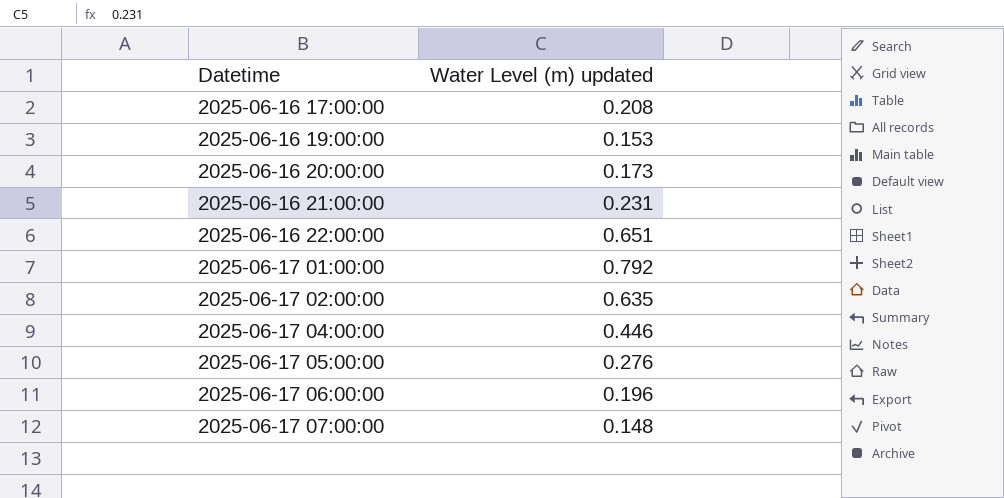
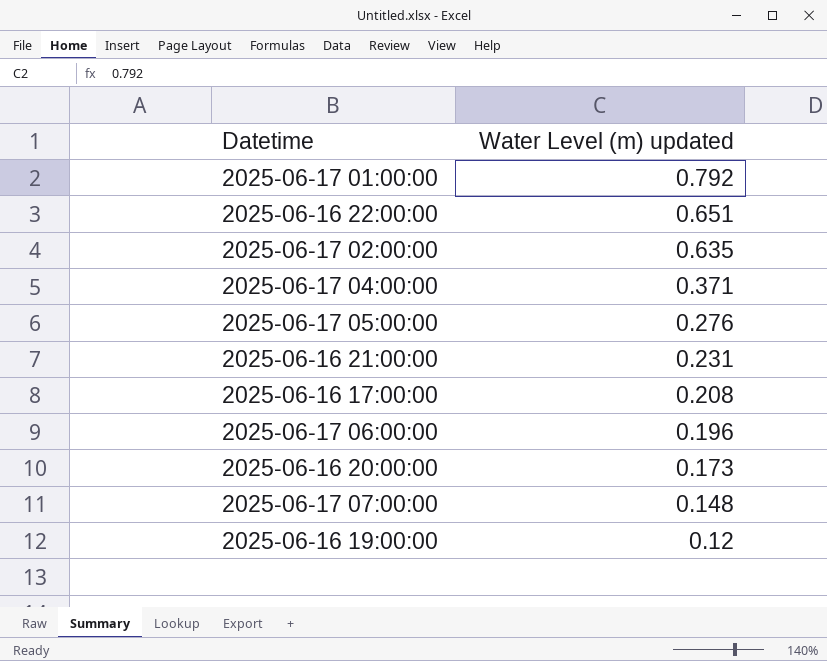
row order: Datetime ascending -> Water Level (m) updated descending
2025-06-17 04:00:00 | Water Level (m) updated: 0.446 -> 0.371
2025-06-16 19:00:00 | Water Level (m) updated: 0.153 -> 0.12

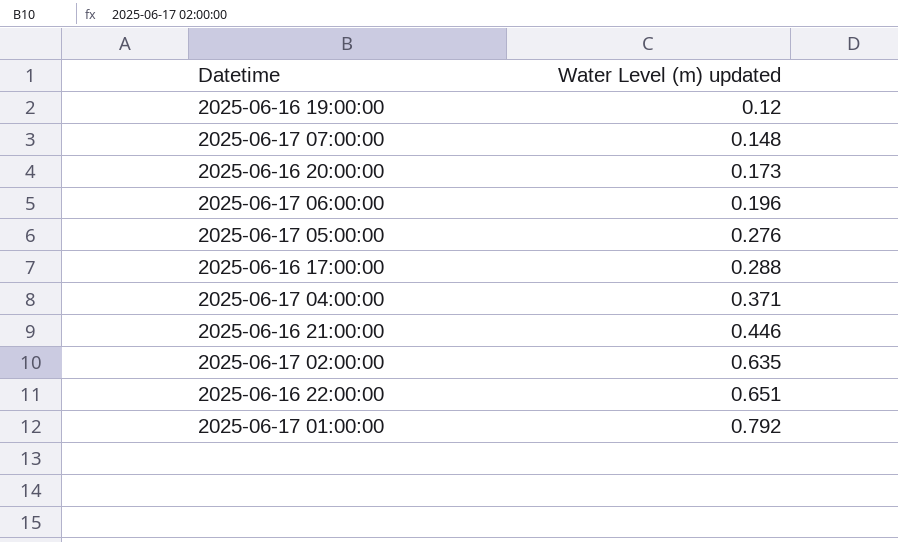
row order: Water Level (m) updated descending -> Water Level (m) updated ascending
2025-06-16 17:00:00 | Water Level (m) updated: 0.208 -> 0.288
2025-06-16 21:00:00 | Water Level (m) updated: 0.231 -> 0.446

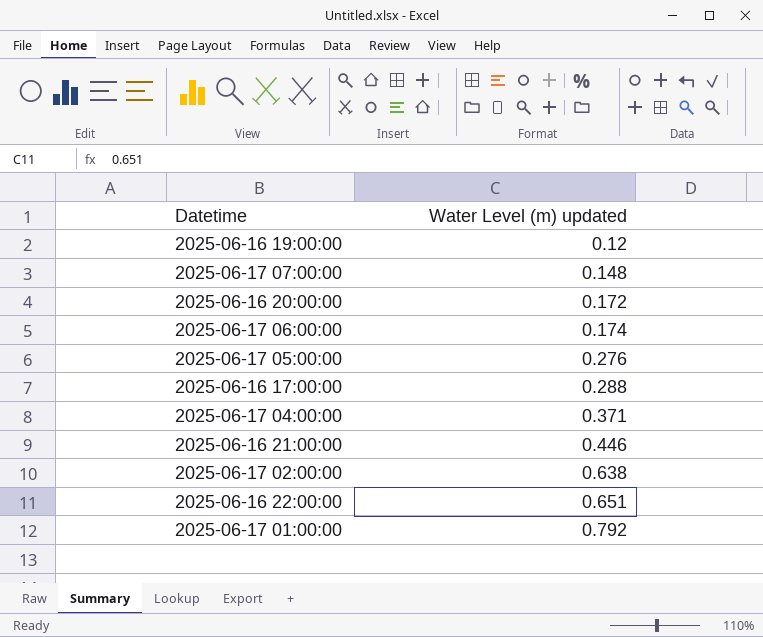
2025-06-16 20:00:00 | Water Level (m) updated: 0.173 -> 0.172
2025-06-17 06:00:00 | Water Level (m) updated: 0.196 -> 0.174
2025-06-17 02:00:00 | Water Level (m) updated: 0.635 -> 0.638

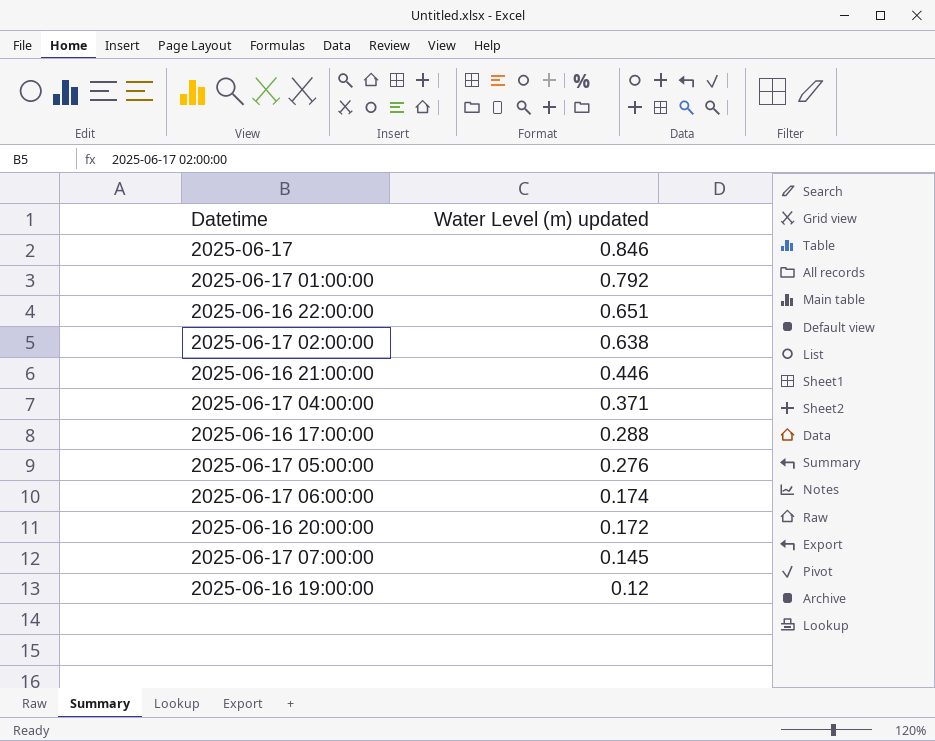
row order: Water Level (m) updated ascending -> Water Level (m) updated descending
row 2025-06-17: none -> 0.846
2025-06-17 07:00:00 | Water Level (m) updated: 0.148 -> 0.145

